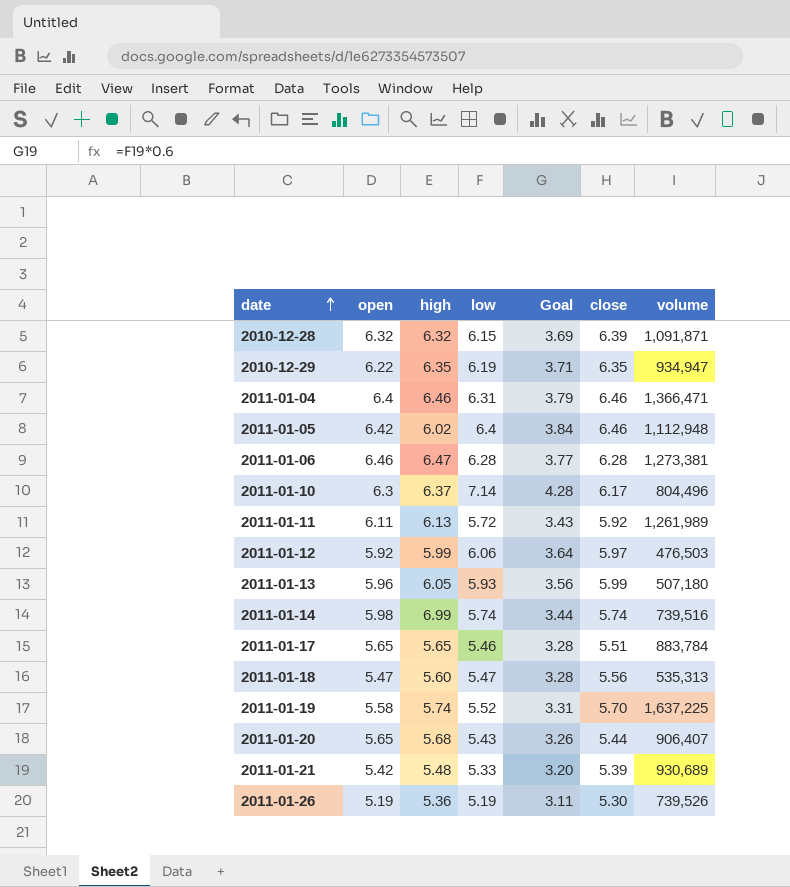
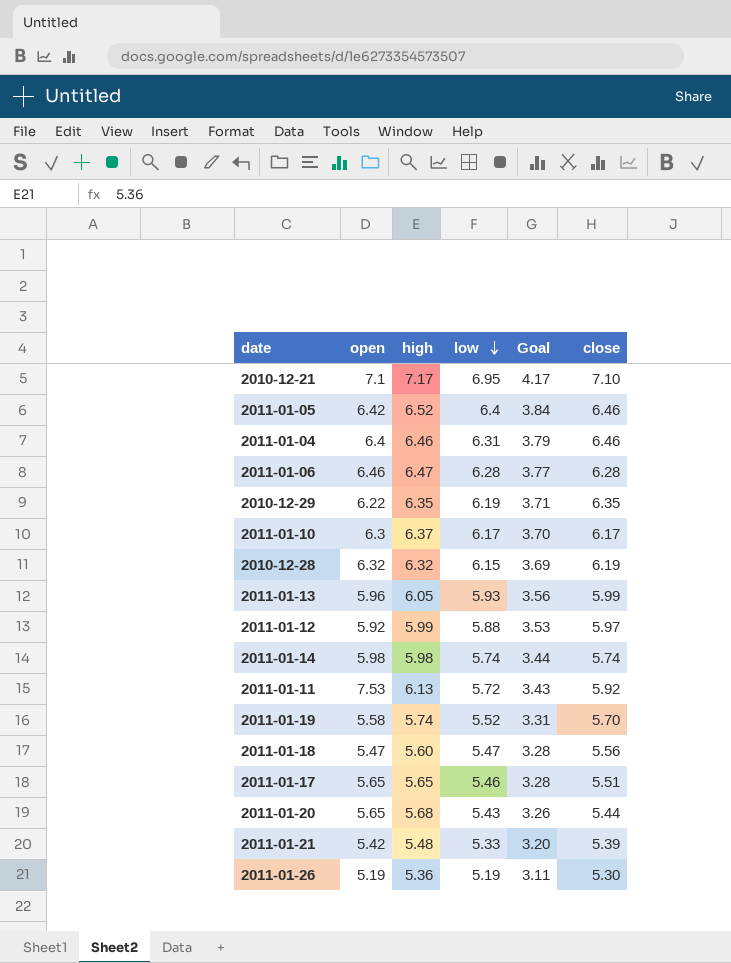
row order: date ascending -> low descending
column volume | position: 7 -> none
row 2010-12-21: none -> 7.1 | 7.17 | 6.95 | 4.17 | 7.10
2011-01-05 | high: 6.02 -> 6.52
2011-01-10 | low: 7.14 -> 6.17
2011-01-10 | Goal: 4.28 -> 3.70
2010-12-28 | close: 6.39 -> 6.19
2011-01-12 | low: 6.06 -> 5.88
2011-01-12 | Goal: 3.64 -> 3.53
2011-01-14 | high: 6.99 -> 5.98
2011-01-11 | open: 6.11 -> 7.53

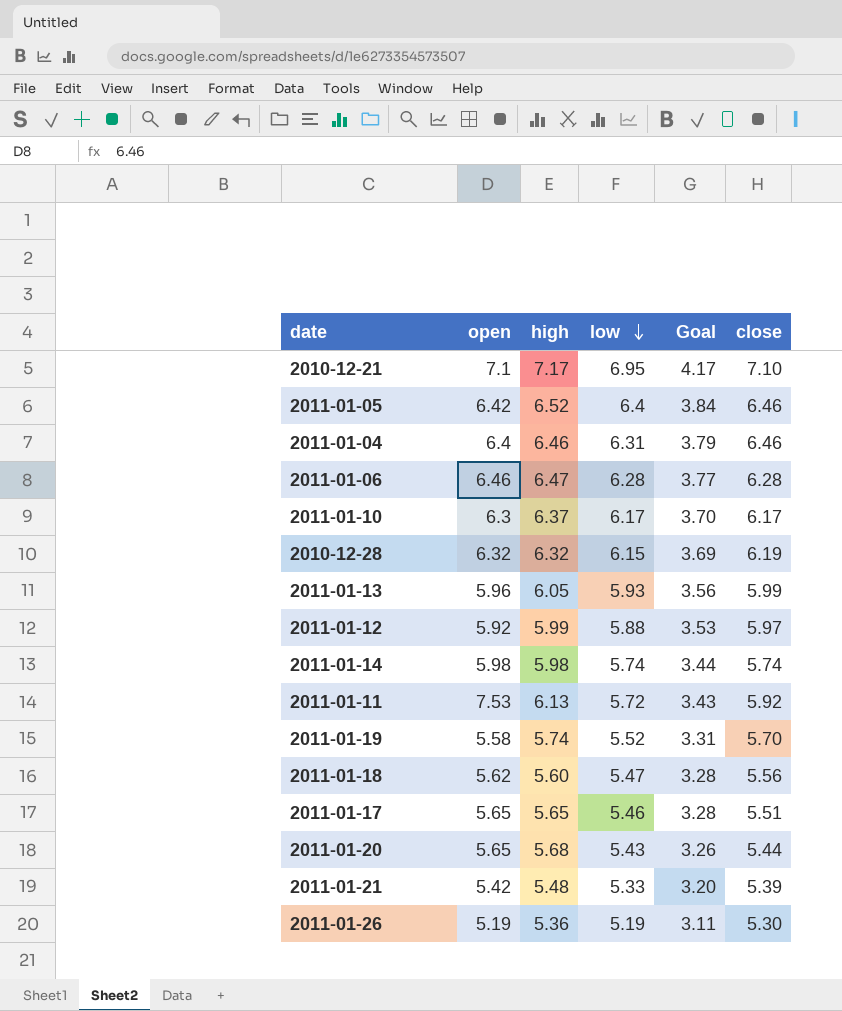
row 2010-12-29: 6.22 | 6.35 | 6.19 | 3.71 | 6.35 -> none
2011-01-18 | open: 5.47 -> 5.62

